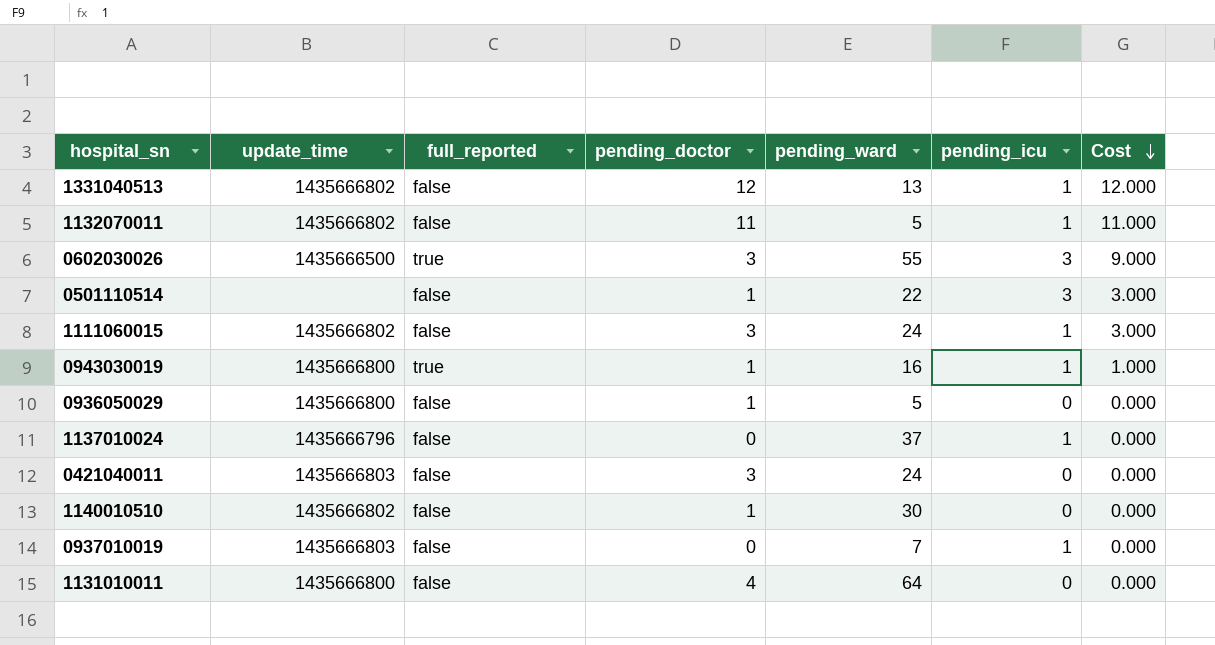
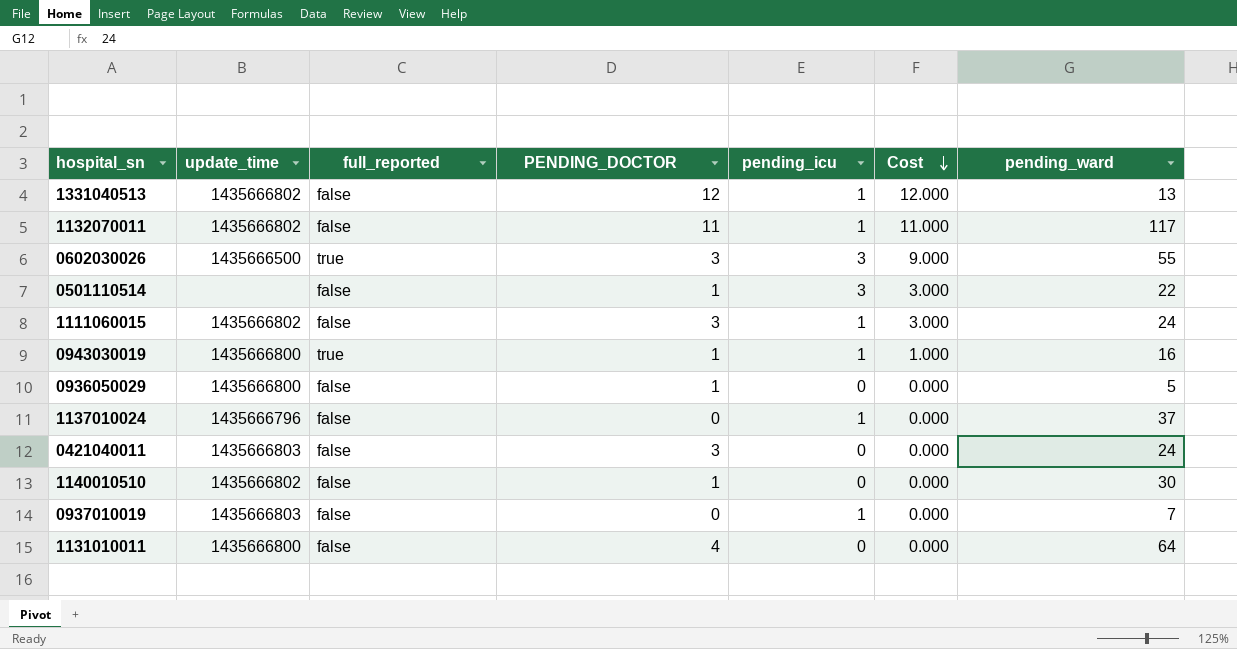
column name: pending_doctor -> PENDING_DOCTOR
column pending_ward | position: 5 -> 7
1132070011 | pending_ward: 5 -> 117

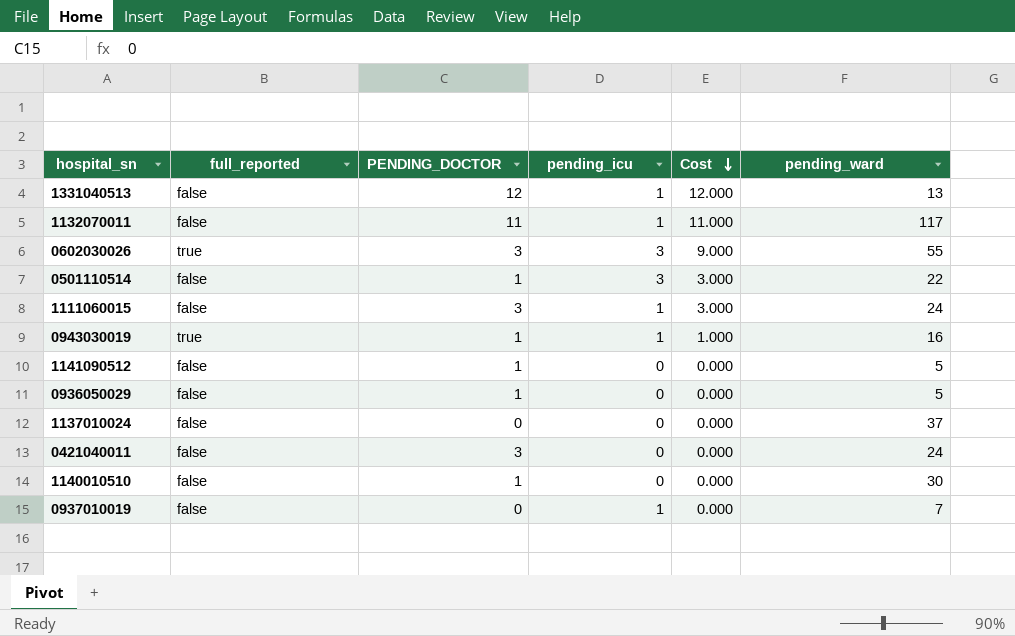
column update_time | position: 2 -> none
row 1131010011: 1435666800 | false | 4 | 0 | 0.000 | 64 -> none
row 1141090512: none -> false | 1 | 0 | 0.000 | 5
1137010024 | pending_icu: 1 -> 0

